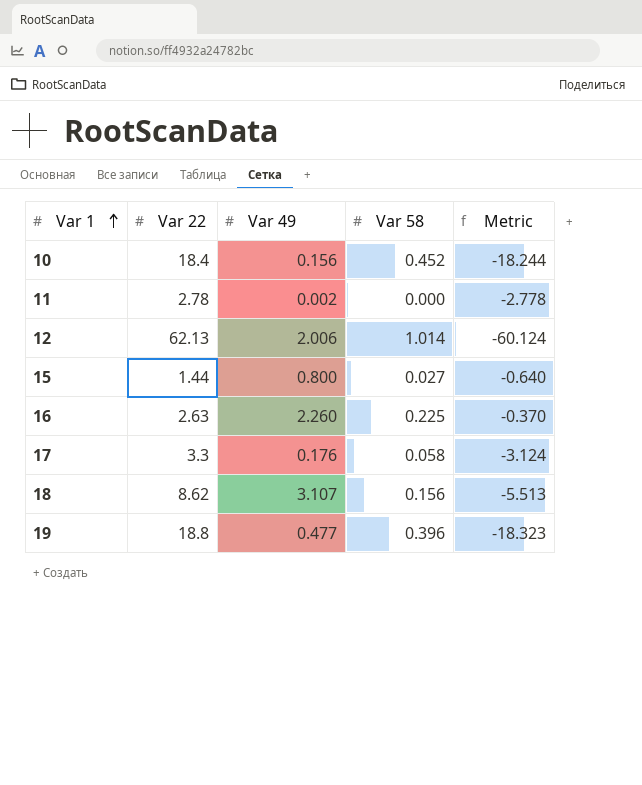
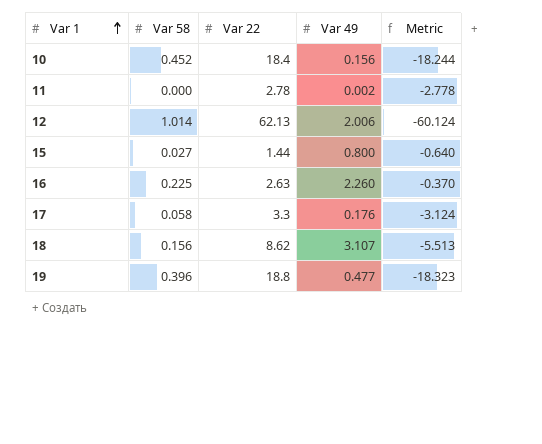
column Var 58 | position: 4 -> 2

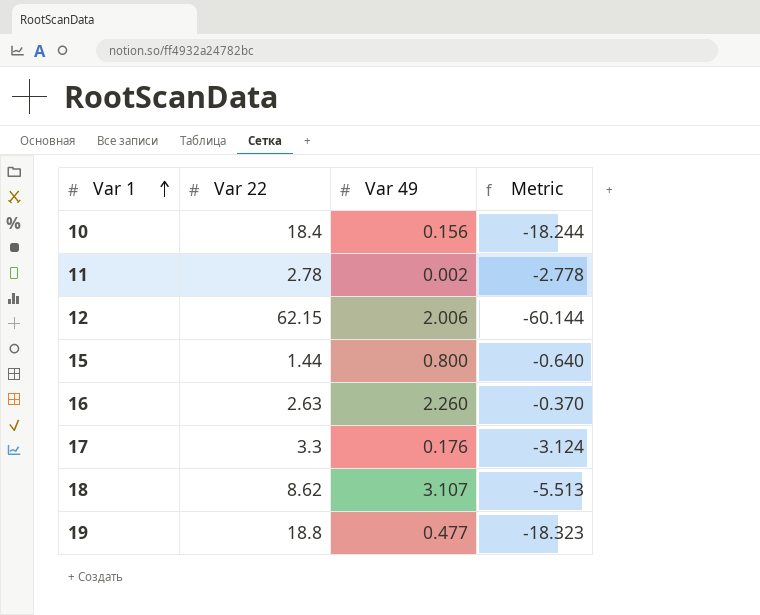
column Var 58 | position: 2 -> none
12 | Var 22: 62.13 -> 62.15
12 | Metric: -60.124 -> -60.144

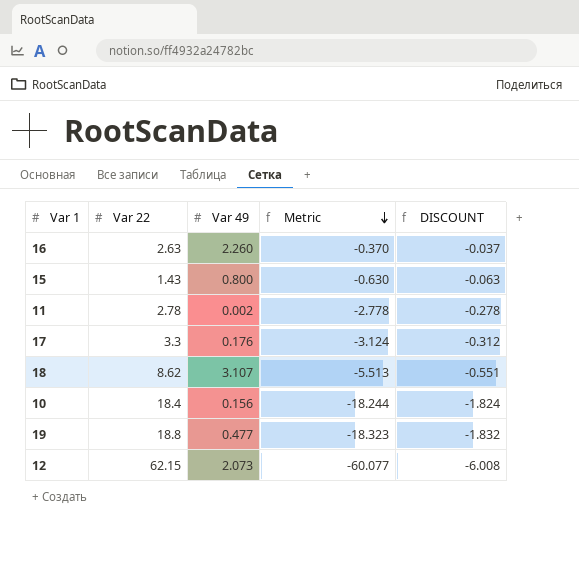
row order: Var 1 ascending -> Metric descending
column DISCOUNT | formula: none -> [Metric] * 0.1
15 | Var 22: 1.44 -> 1.43
15 | Metric: -0.640 -> -0.630
12 | Var 49: 2.006 -> 2.073
12 | Metric: -60.144 -> -60.077

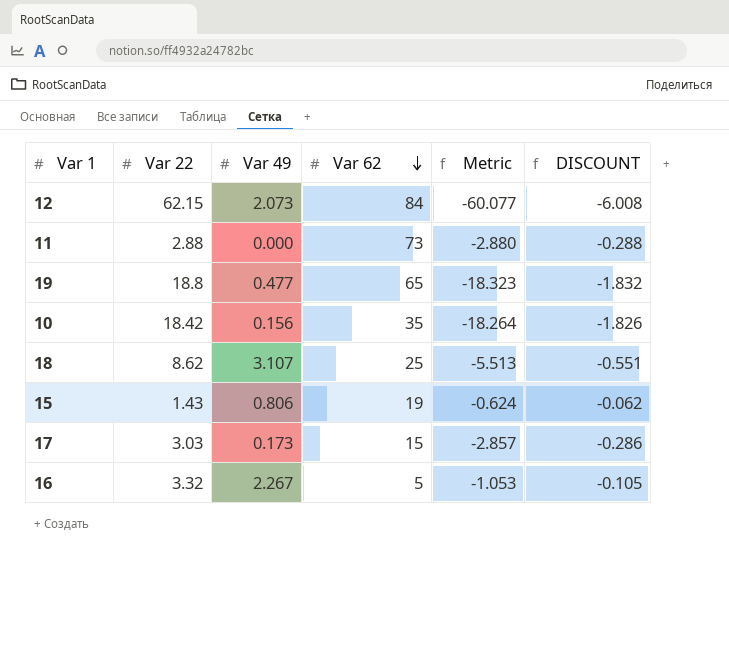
row order: Metric descending -> Var 62 descending
column Var 62 | position: none -> 4
11 | Var 22: 2.78 -> 2.88
11 | Var 49: 0.002 -> 0.000
11 | Metric: -2.778 -> -2.880
11 | DISCOUNT: -0.278 -> -0.288
10 | Var 22: 18.4 -> 18.42
10 | Metric: -18.244 -> -18.264
10 | DISCOUNT: -1.824 -> -1.826
15 | Var 49: 0.800 -> 0.806
15 | Metric: -0.630 -> -0.624
15 | DISCOUNT: -0.063 -> -0.062
17 | Var 22: 3.3 -> 3.03
17 | Var 49: 0.176 -> 0.173
17 | Metric: -3.124 -> -2.857
17 | DISCOUNT: -0.312 -> -0.286
16 | Var 22: 2.63 -> 3.32
16 | Var 49: 2.260 -> 2.267
16 | Metric: -0.370 -> -1.053
16 | DISCOUNT: -0.037 -> -0.105

